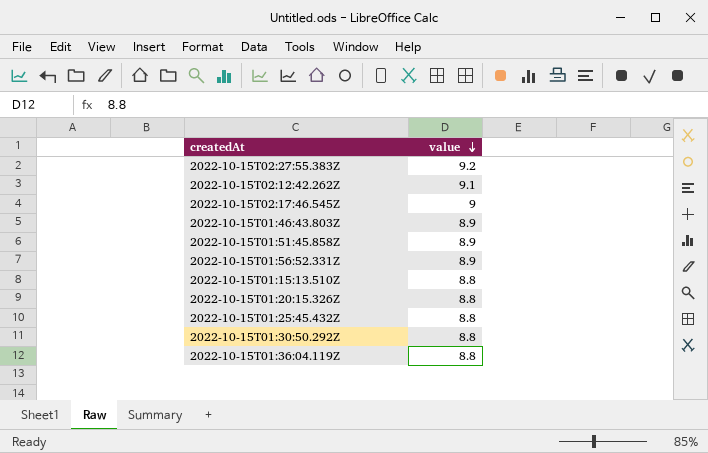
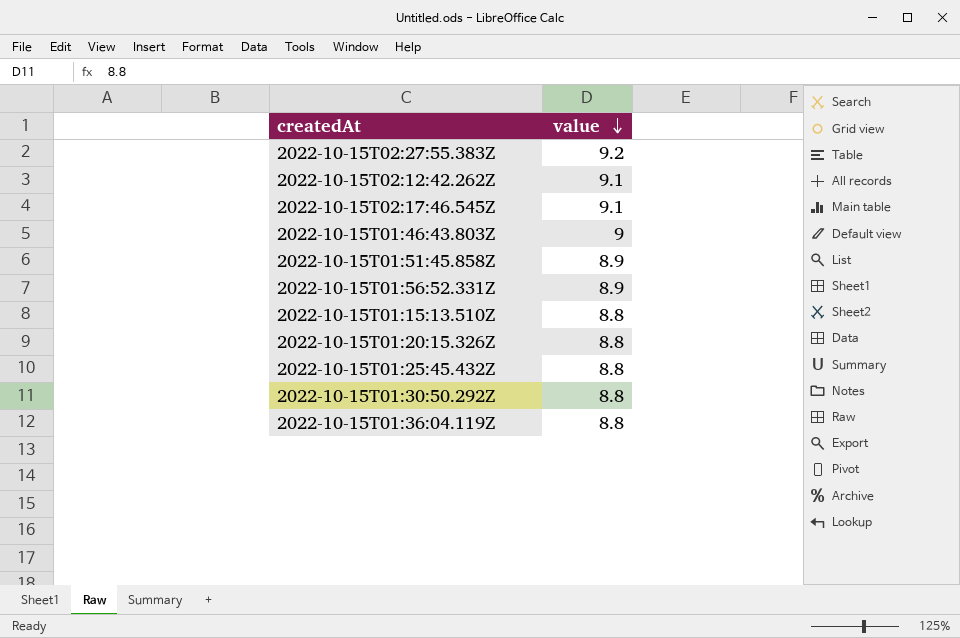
2022-10-15T02:17:46.545Z | value: 9 -> 9.1
2022-10-15T01:46:43.803Z | value: 8.9 -> 9

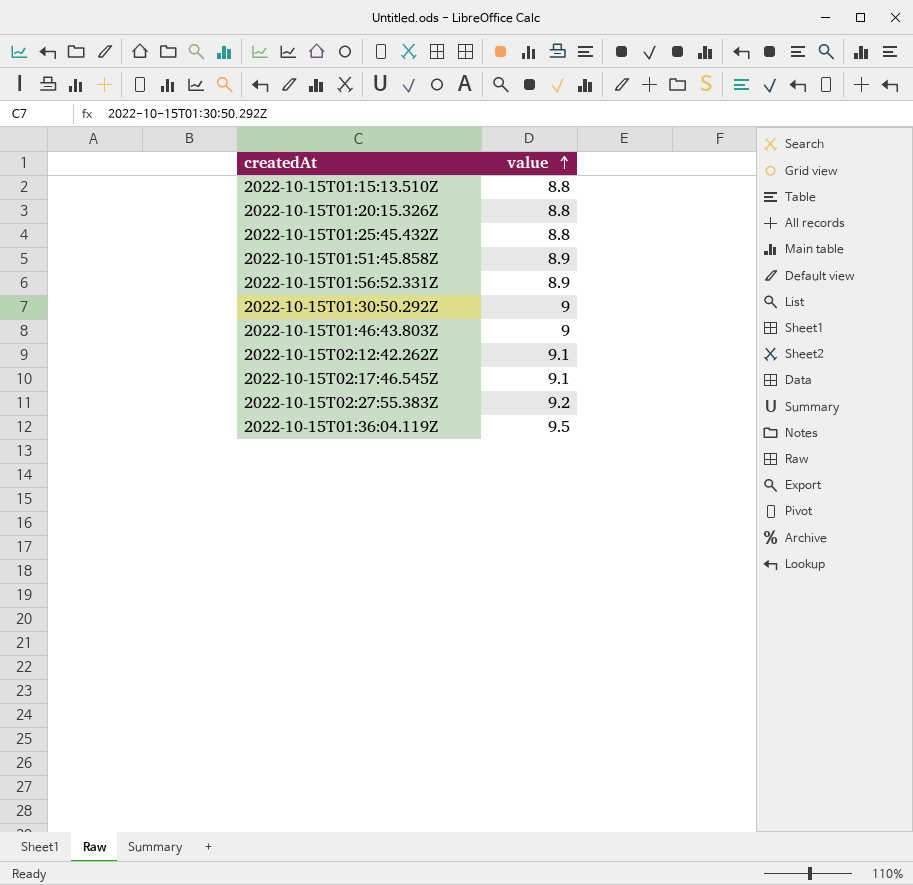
row order: value descending -> value ascending
2022-10-15T01:30:50.292Z | value: 8.8 -> 9
2022-10-15T01:36:04.119Z | value: 8.8 -> 9.5

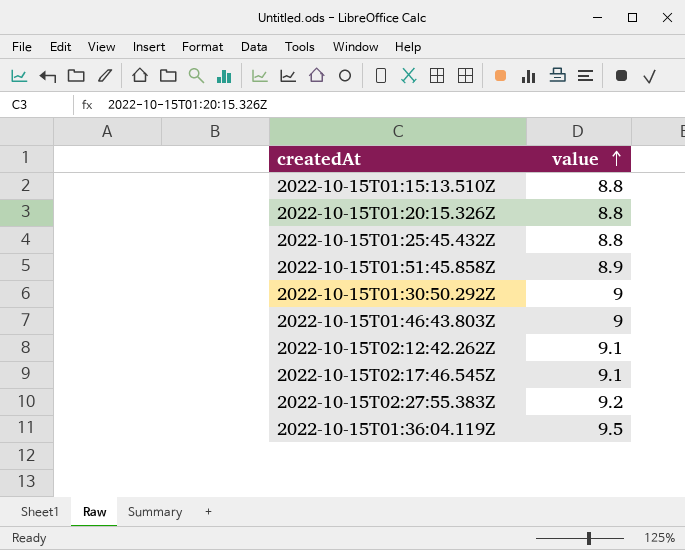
row 2022-10-15T01:56:52.331Z: 8.9 -> none

